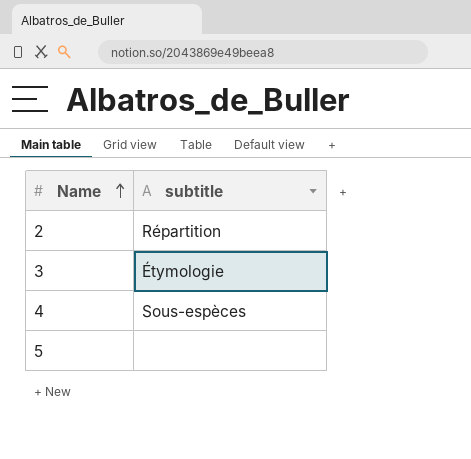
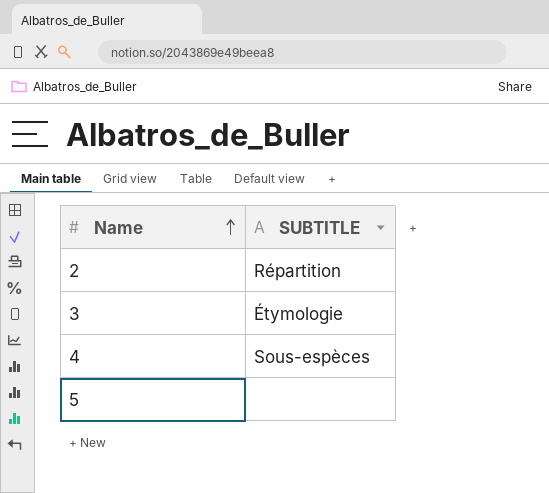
column name: subtitle -> SUBTITLE

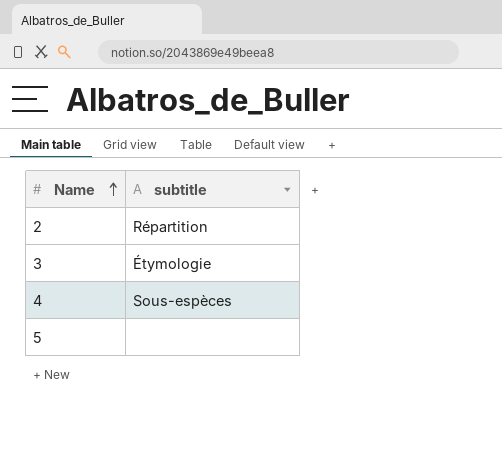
column name: SUBTITLE -> subtitle

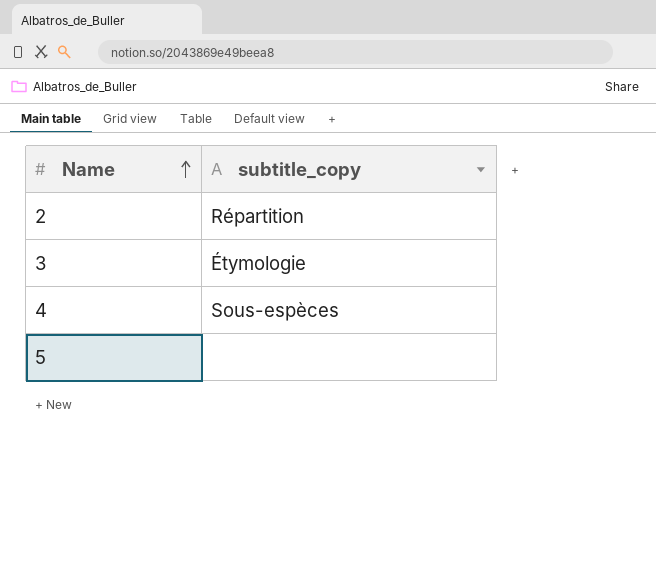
column name: subtitle -> subtitle_copy

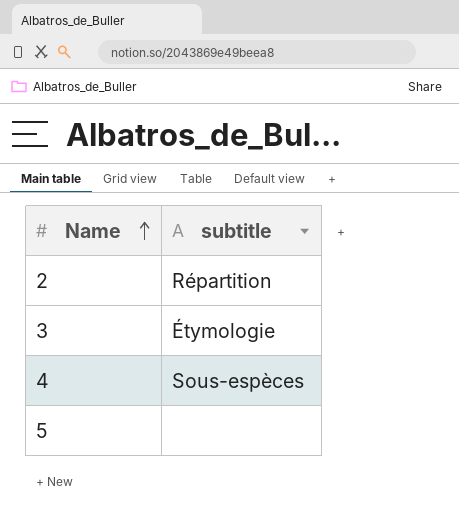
column name: subtitle_copy -> subtitle

